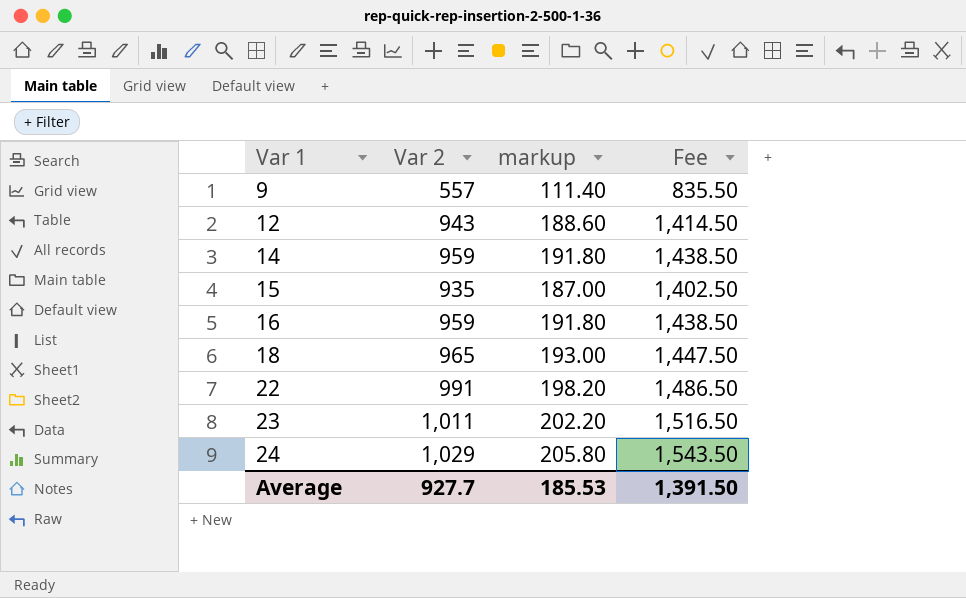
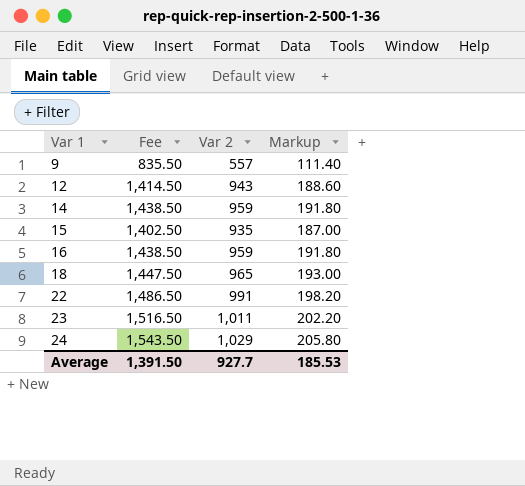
column Fee | position: 4 -> 2
column name: markup -> Markup

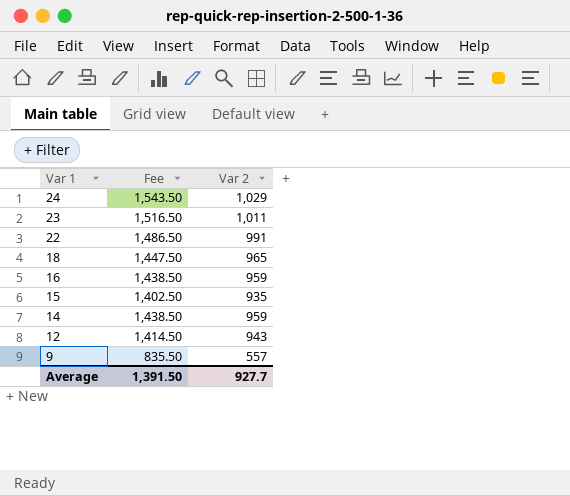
row order: Var 1 ascending -> Var 1 descending
column Markup | formula: [Var 2] * 0.2 -> none

